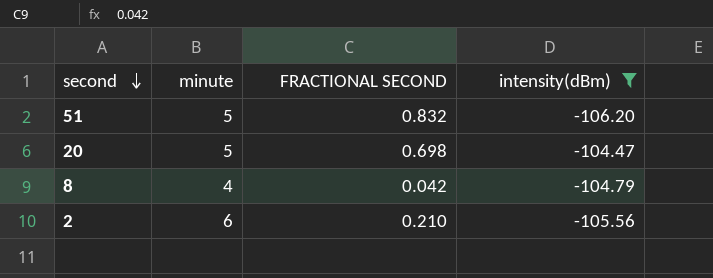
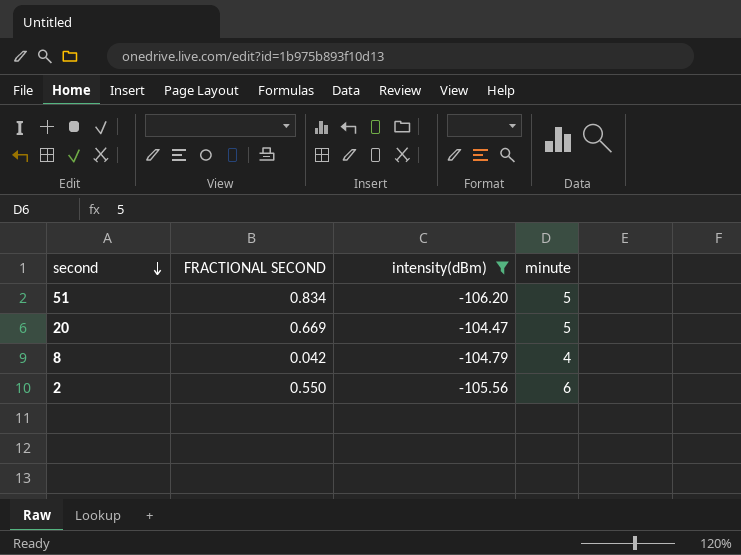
column minute | position: 2 -> 4
51 | FRACTIONAL SECOND: 0.832 -> 0.834
20 | FRACTIONAL SECOND: 0.698 -> 0.669
2 | FRACTIONAL SECOND: 0.210 -> 0.550

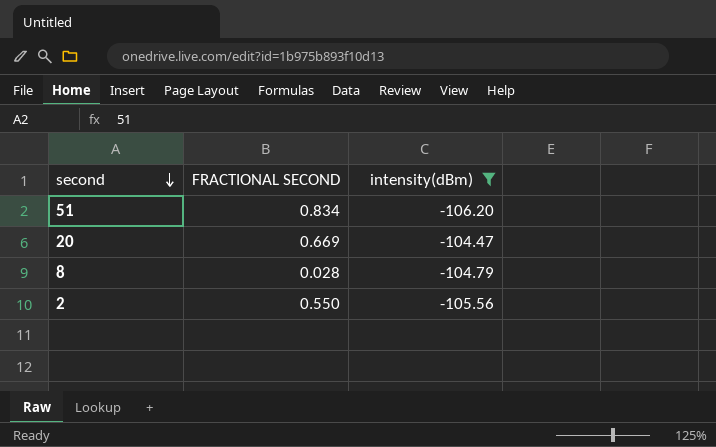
column minute | position: 4 -> none
8 | FRACTIONAL SECOND: 0.042 -> 0.028

